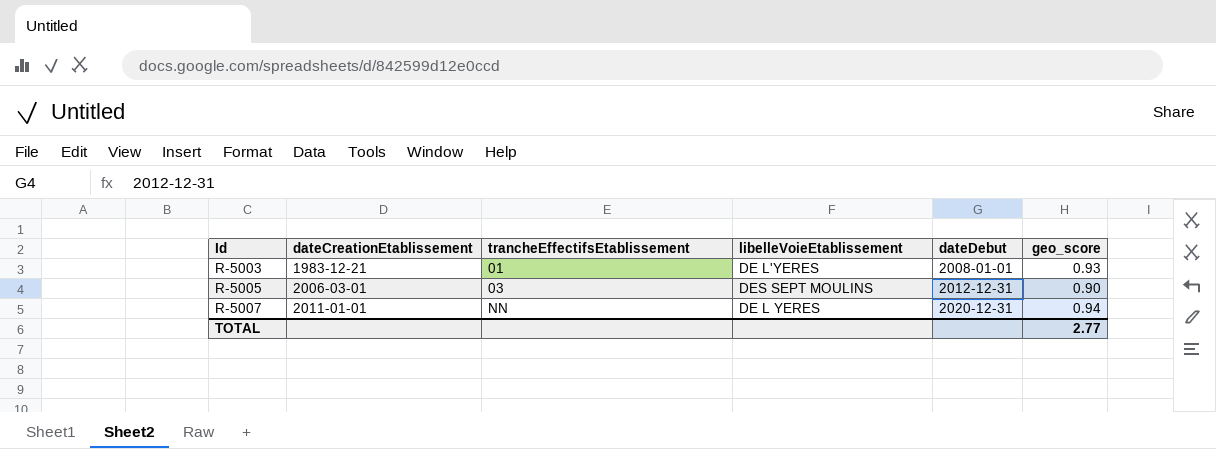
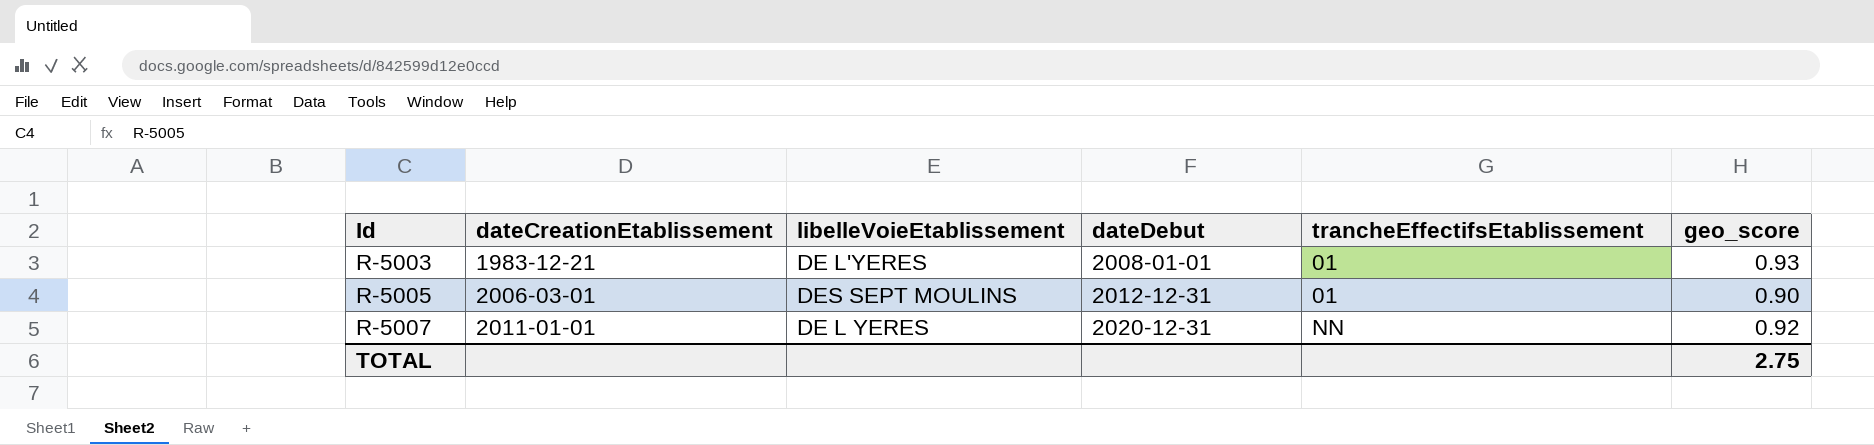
column trancheEffectifsEtablissement | position: 3 -> 5
R-5005 | trancheEffectifsEtablissement: 03 -> 01
R-5007 | geo_score: 0.94 -> 0.92
TOTAL | geo_score: 2.77 -> 2.75

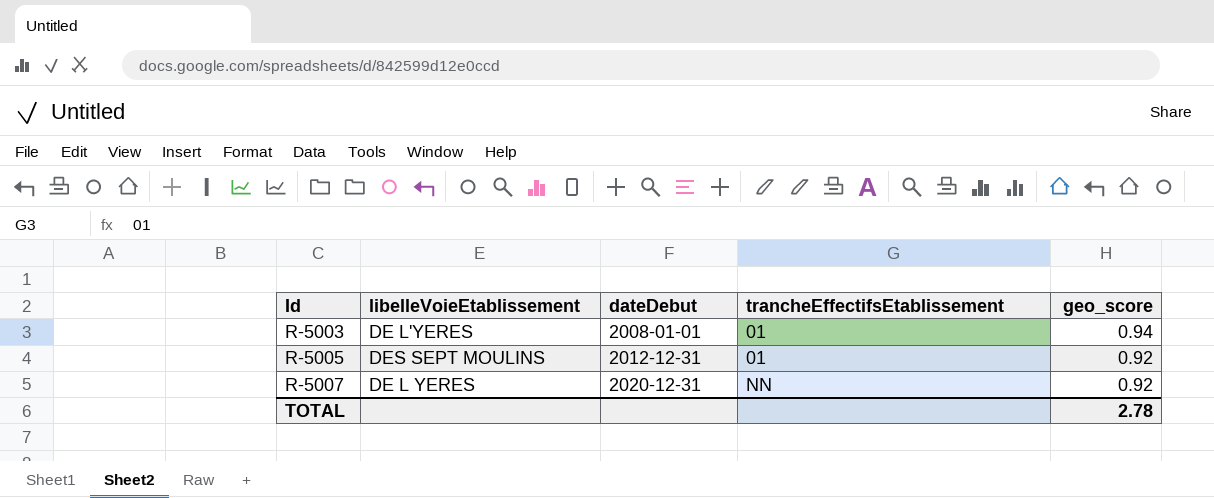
column dateCreationEtablissement | position: 2 -> none
R-5003 | geo_score: 0.93 -> 0.94
R-5005 | geo_score: 0.90 -> 0.92
TOTAL | geo_score: 2.75 -> 2.78

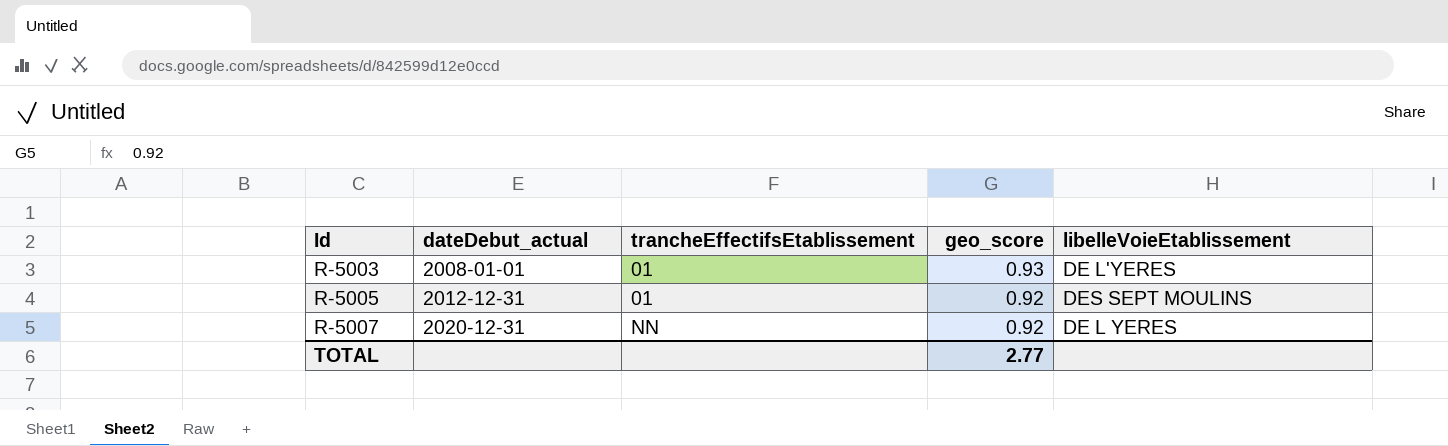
column name: dateDebut -> dateDebut_actual
column libelleVoieEtablissement | position: 2 -> 5
R-5003 | geo_score: 0.94 -> 0.93
TOTAL | geo_score: 2.78 -> 2.77

